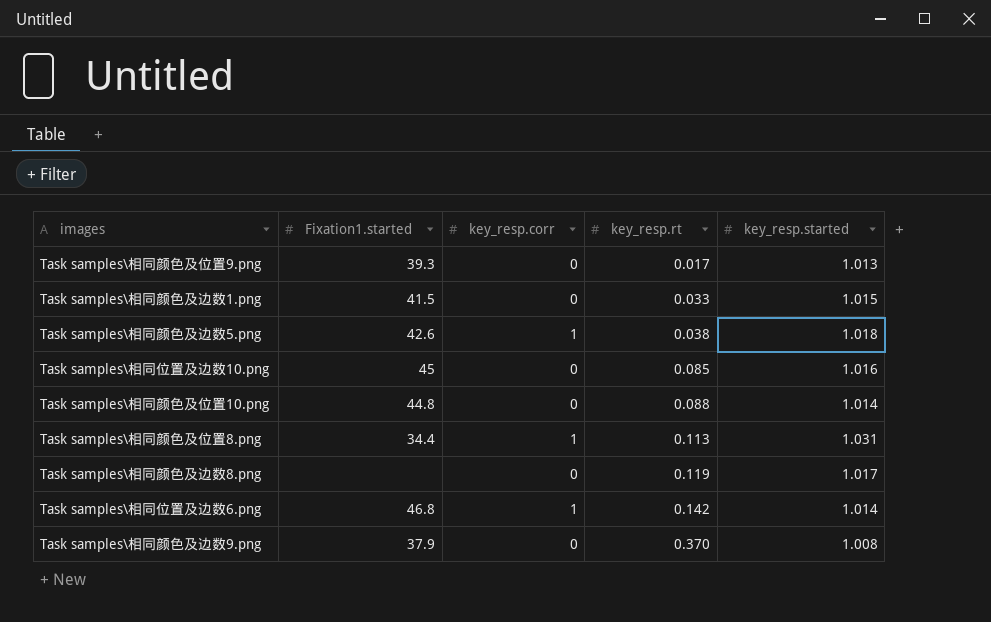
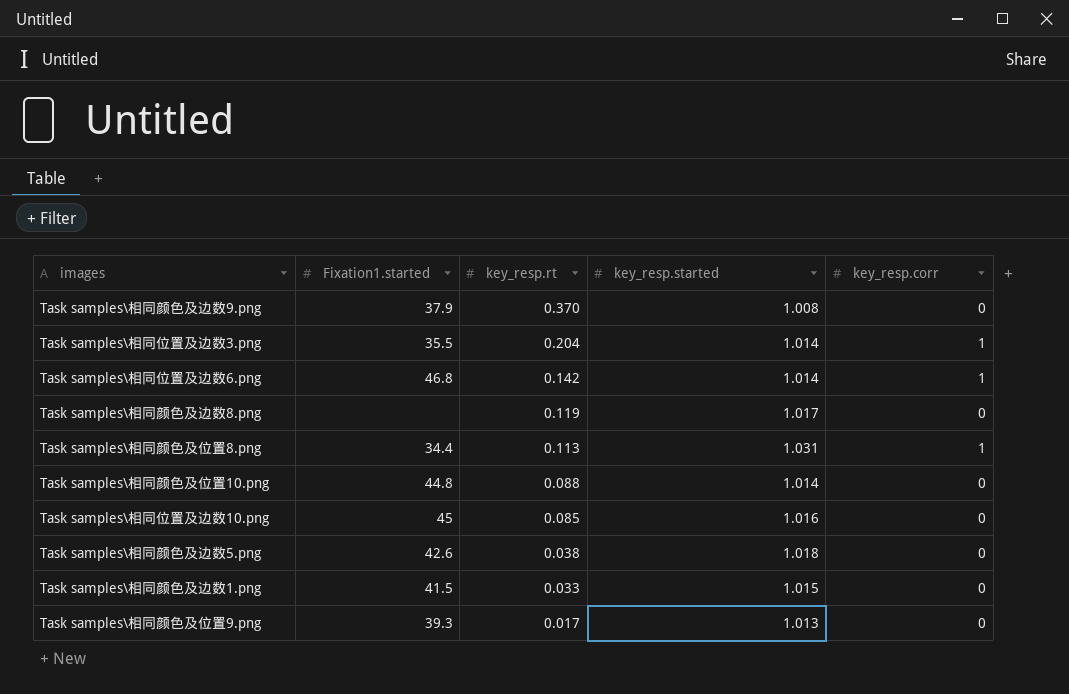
row order: key_resp.rt ascending -> key_resp.rt descending
column key_resp.corr | position: 3 -> 5
row Task samples\相同位置及边数3.png: none -> 35.5 | 0.204 | 1.014 | 1
Task samples\相同颜色及边数5.png | key_resp.corr: 1 -> 0

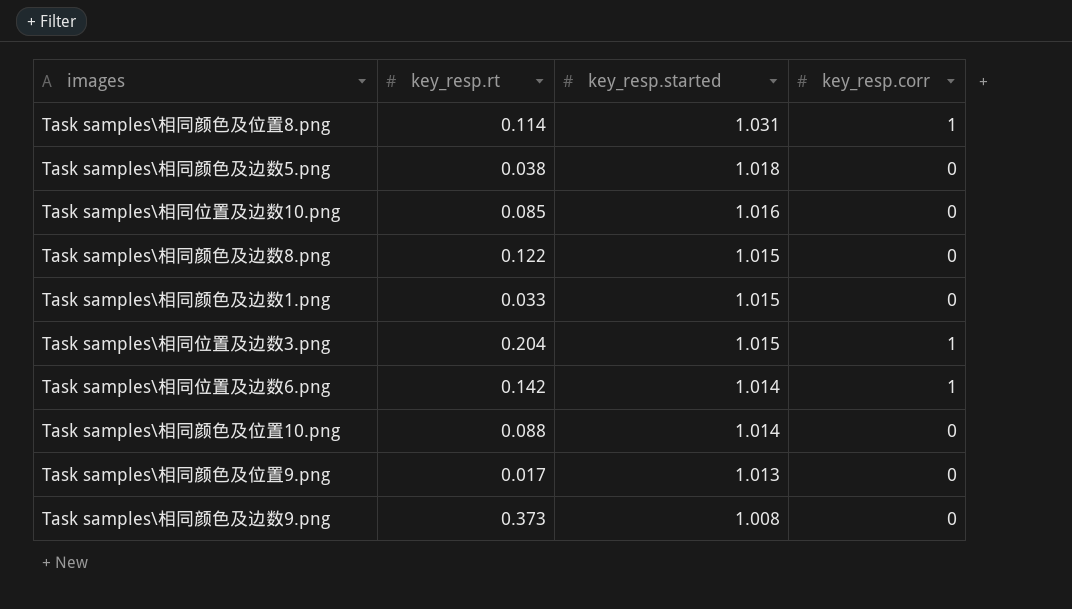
row order: key_resp.rt descending -> key_resp.started descending
column Fixation1.started | position: 2 -> none
Task samples\相同颜色及位置8.png | key_resp.rt: 0.113 -> 0.114
Task samples\相同颜色及边数8.png | key_resp.rt: 0.119 -> 0.122
Task samples\相同颜色及边数8.png | key_resp.started: 1.017 -> 1.015
Task samples\相同位置及边数3.png | key_resp.started: 1.014 -> 1.015
Task samples\相同颜色及边数9.png | key_resp.rt: 0.370 -> 0.373

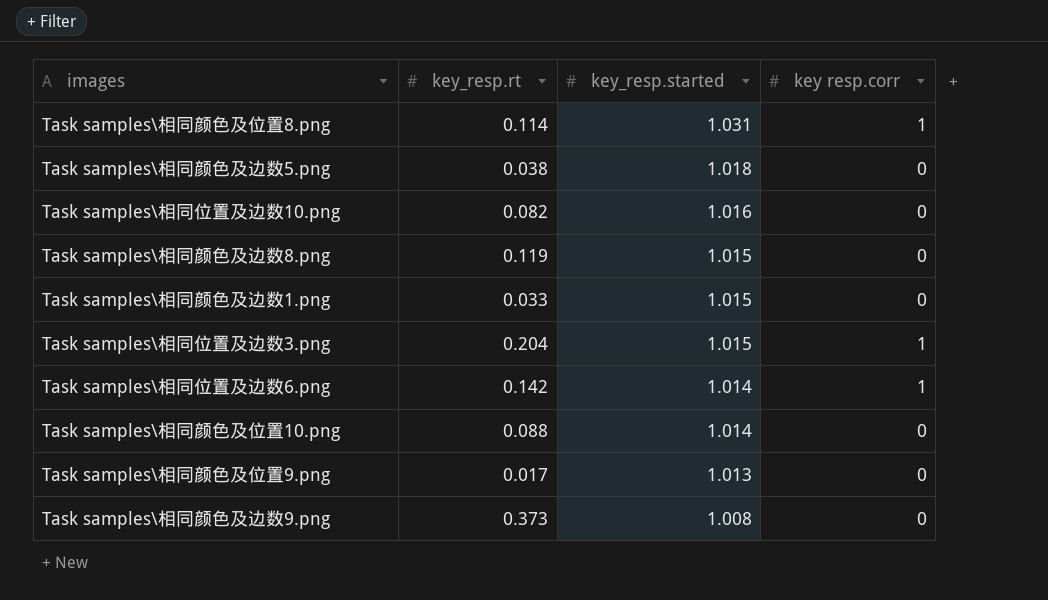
column name: key_resp.corr -> key resp.corr
Task samples\相同位置及边数10.png | key_resp.rt: 0.085 -> 0.082
Task samples\相同颜色及边数8.png | key_resp.rt: 0.122 -> 0.119

